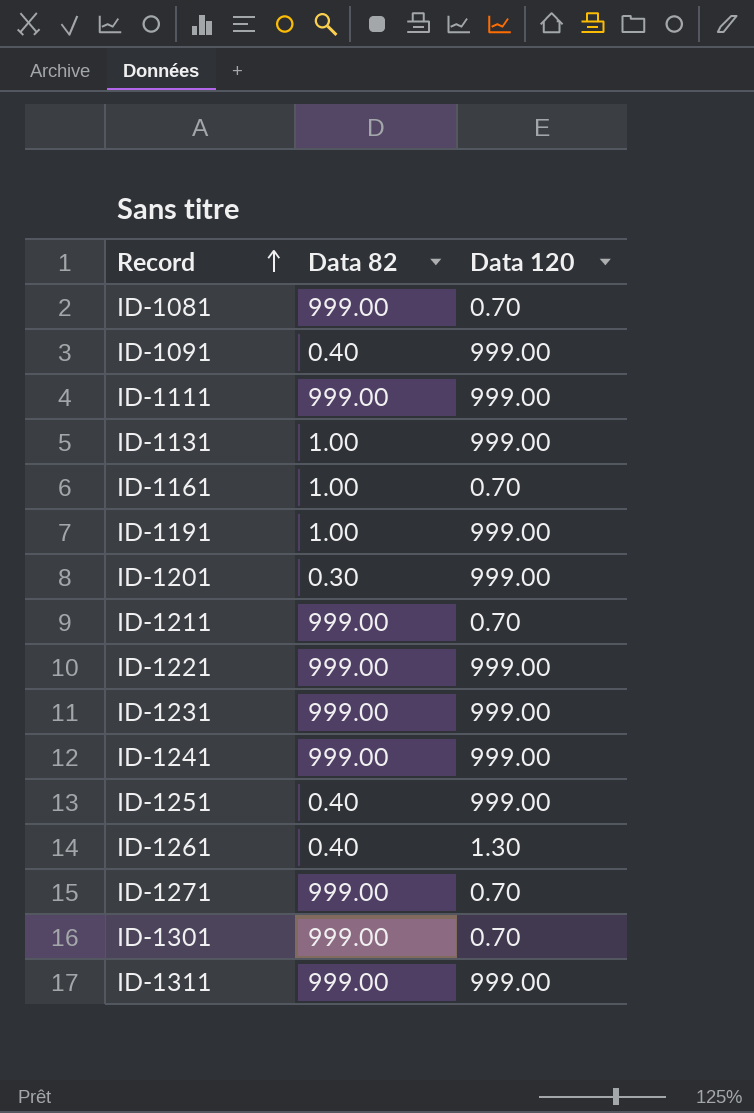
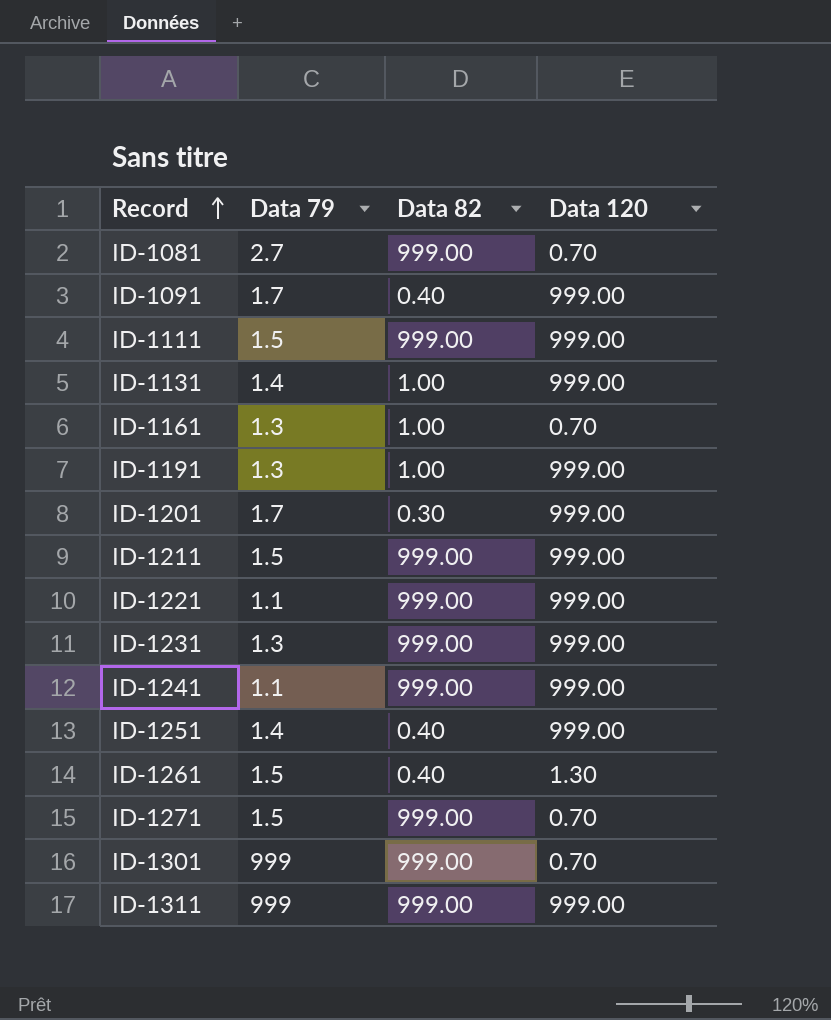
column Data 79 | position: none -> 2
ID-1211 | Data 120: 0.70 -> 999.00

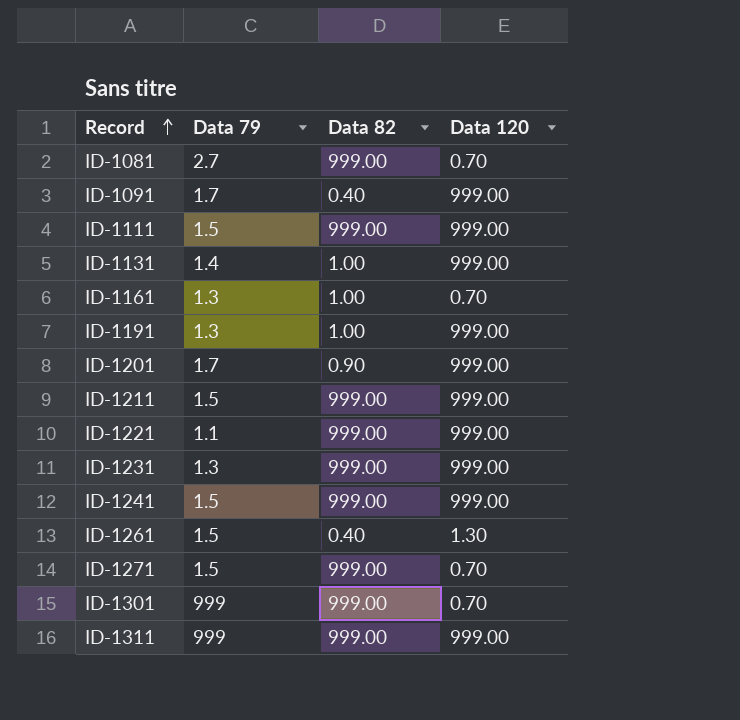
row ID-1251: 1.4 | 0.40 | 999.00 -> none
ID-1201 | Data 82: 0.30 -> 0.90
ID-1241 | Data 79: 1.1 -> 1.5

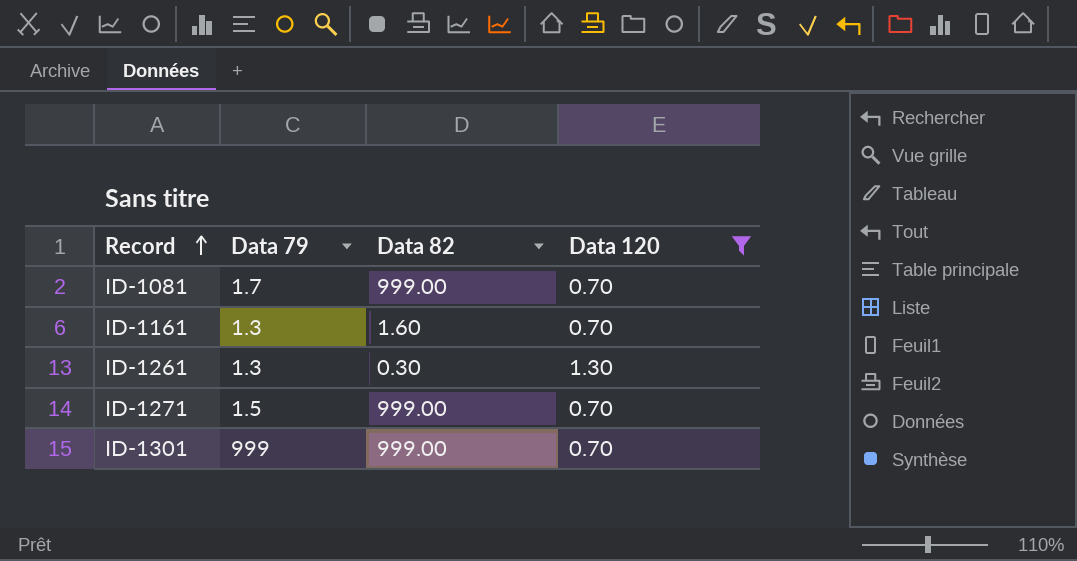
filter: none -> Data 120 != 999.00
ID-1081 | Data 79: 2.7 -> 1.7
ID-1161 | Data 82: 1.00 -> 1.60
ID-1261 | Data 79: 1.5 -> 1.3
ID-1261 | Data 82: 0.40 -> 0.30

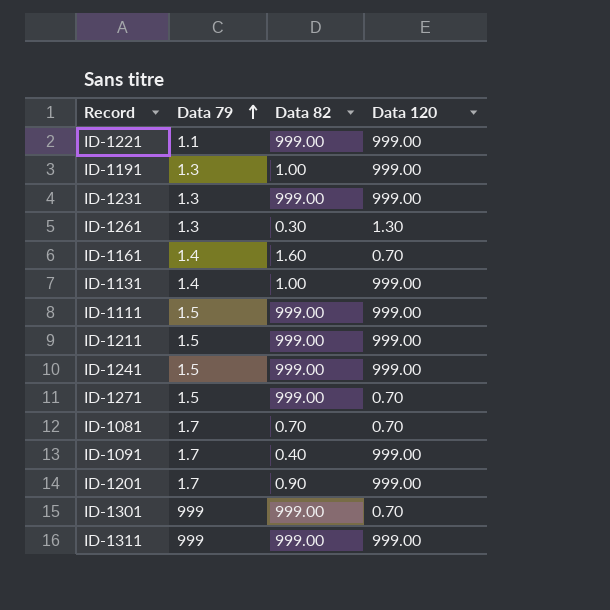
filter: Data 120 != 999.00 -> none
row order: Record ascending -> Data 79 ascending
ID-1161 | Data 79: 1.3 -> 1.4
ID-1081 | Data 82: 999.00 -> 0.70

